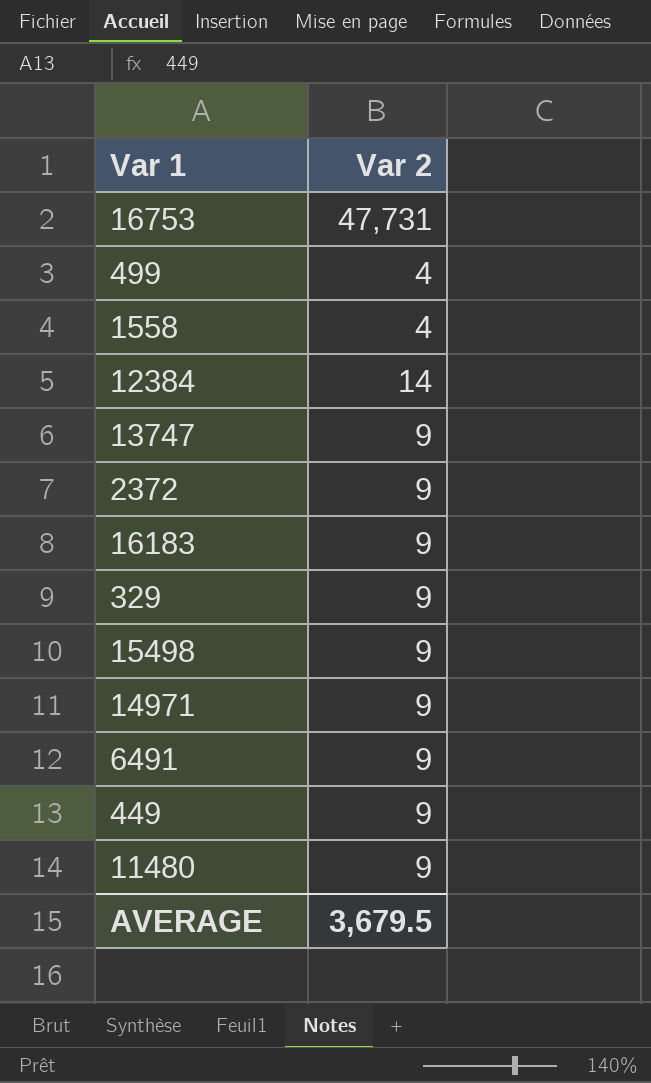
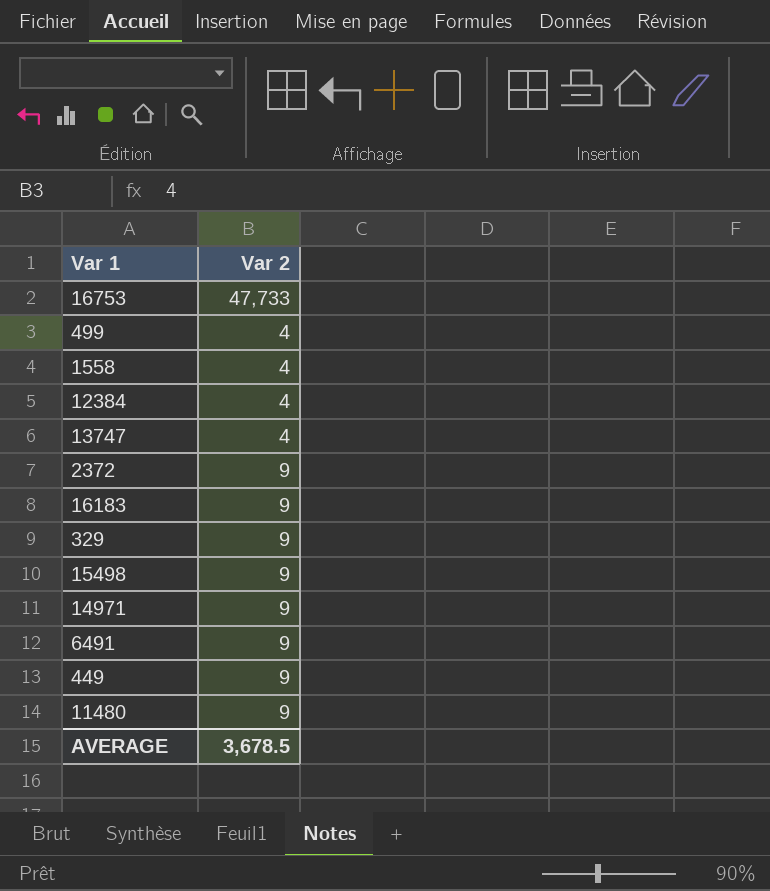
16753 | Var 2: 47,731 -> 47,733
12384 | Var 2: 14 -> 4
13747 | Var 2: 9 -> 4
AVERAGE | Var 2: 3,679.5 -> 3,678.5

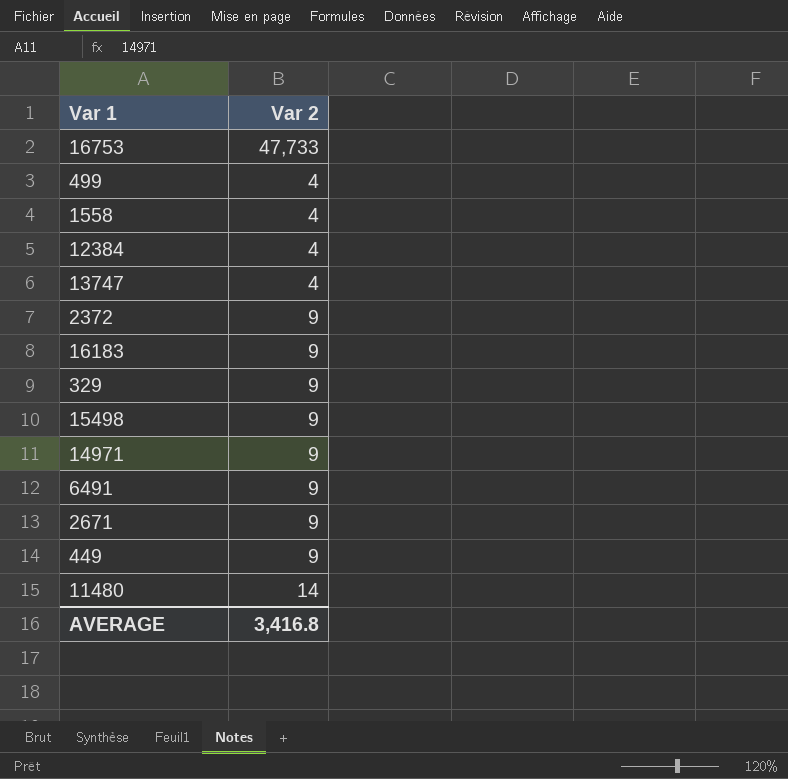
row 2671: none -> 9
11480 | Var 2: 9 -> 14
AVERAGE | Var 2: 3,678.5 -> 3,416.8

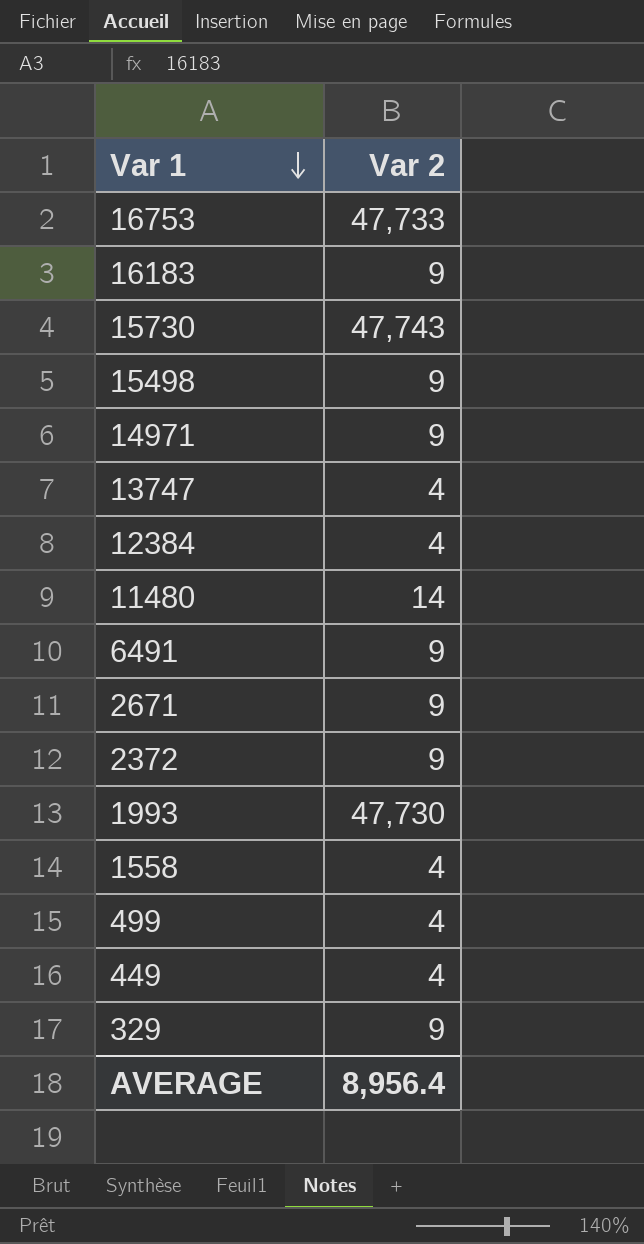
row order: none -> Var 1 descending
row 15730: none -> 47,743
row 1993: none -> 47,730
449 | Var 2: 9 -> 4
AVERAGE | Var 2: 3,416.8 -> 8,956.4

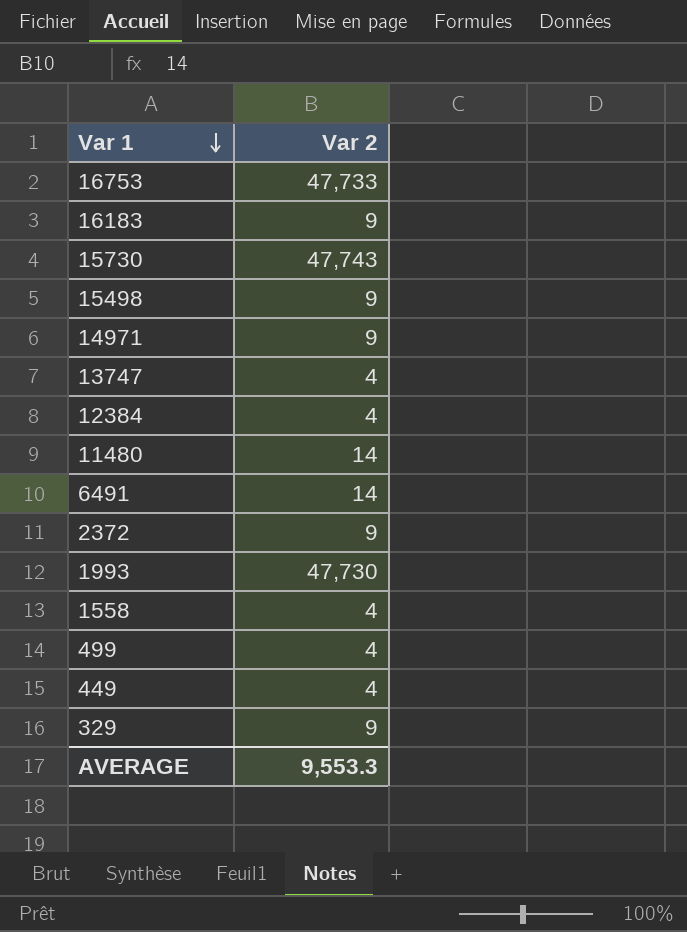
row 2671: 9 -> none
6491 | Var 2: 9 -> 14
AVERAGE | Var 2: 8,956.4 -> 9,553.3

